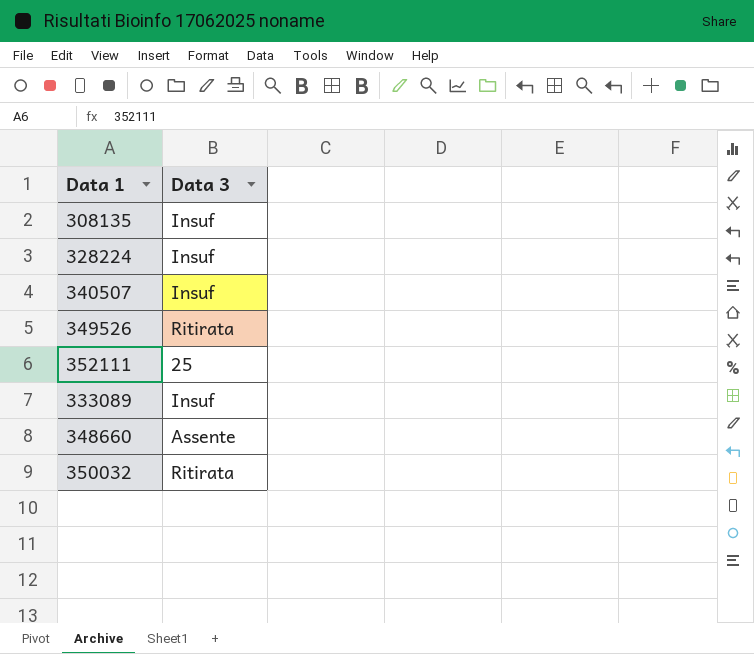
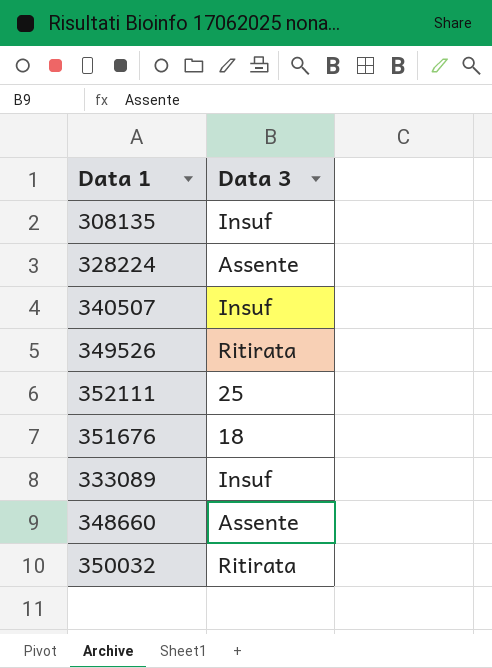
328224 | Data 3: Insuf -> Assente
row 351676: none -> 18

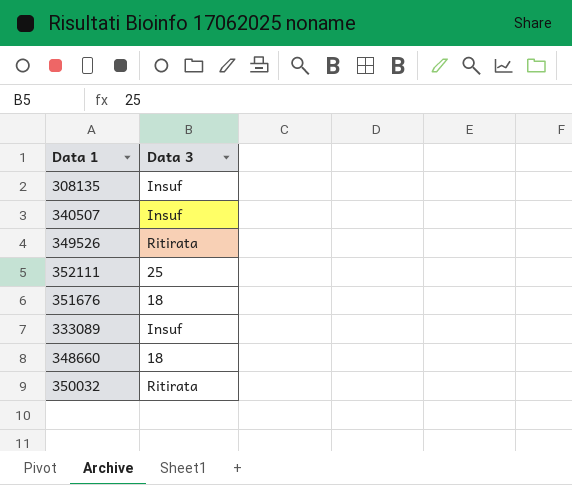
row 328224: Assente -> none
348660 | Data 3: Assente -> 18

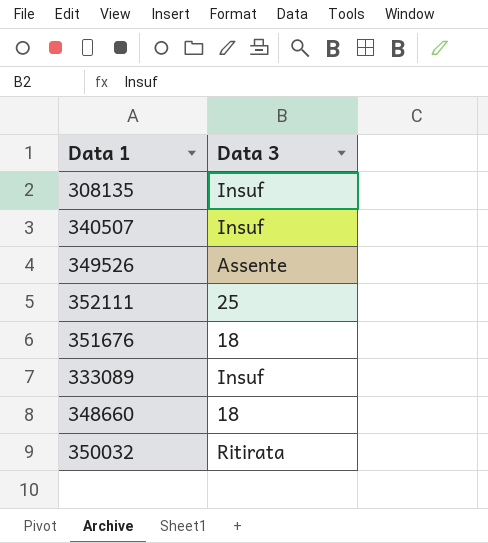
349526 | Data 3: Ritirata -> Assente

